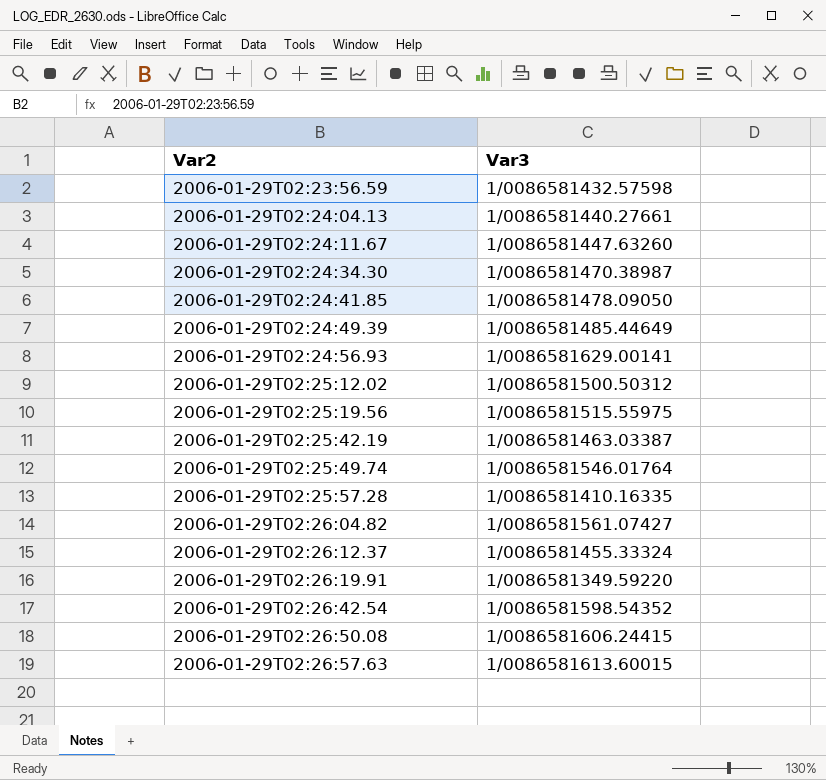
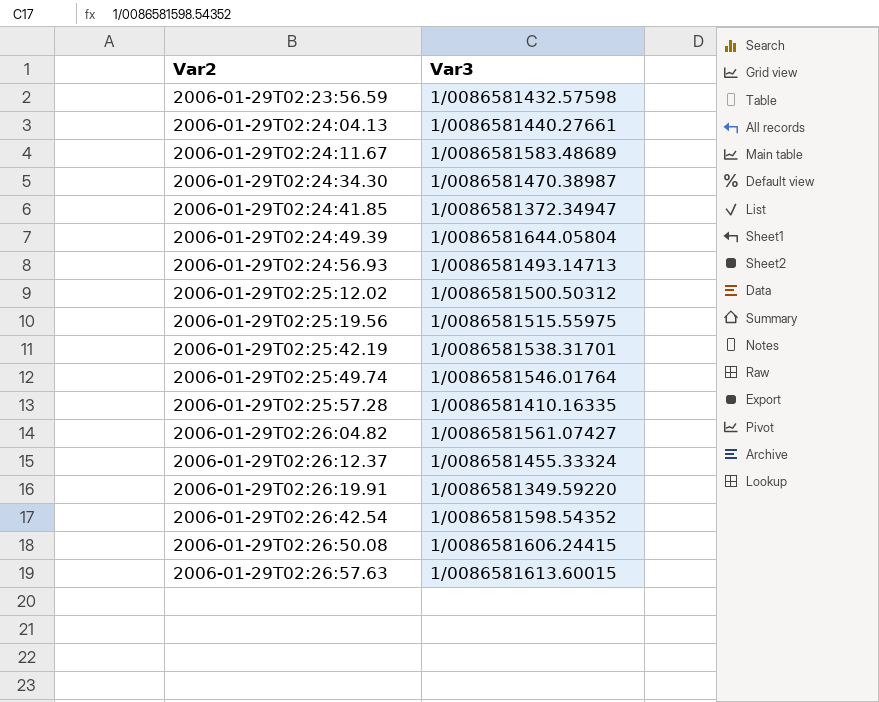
2006-01-29T02:24:11.67 | Var3: 1/0086581447.63260 -> 1/0086581583.48689
2006-01-29T02:24:41.85 | Var3: 1/0086581478.09050 -> 1/0086581372.34947
2006-01-29T02:24:49.39 | Var3: 1/0086581485.44649 -> 1/0086581644.05804
2006-01-29T02:24:56.93 | Var3: 1/0086581629.00141 -> 1/0086581493.14713
2006-01-29T02:25:42.19 | Var3: 1/0086581463.03387 -> 1/0086581538.31701

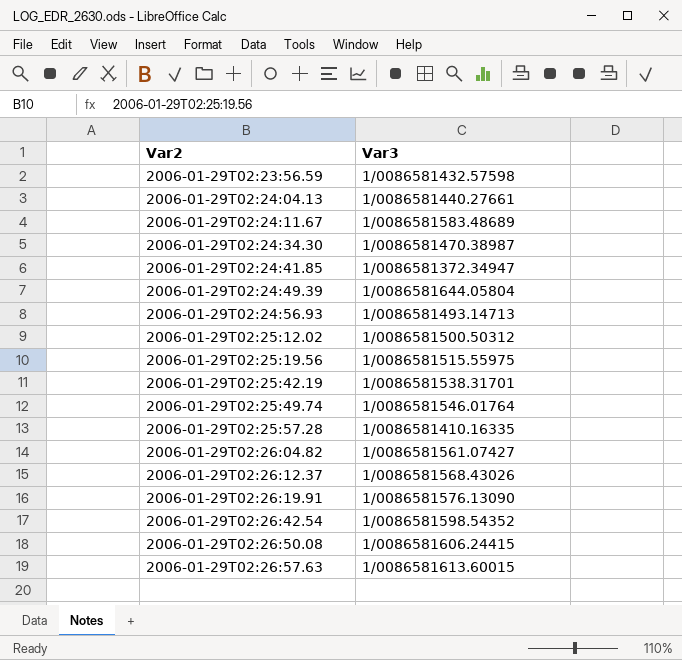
2006-01-29T02:26:12.37 | Var3: 1/0086581455.33324 -> 1/0086581568.43026
2006-01-29T02:26:19.91 | Var3: 1/0086581349.59220 -> 1/0086581576.13090

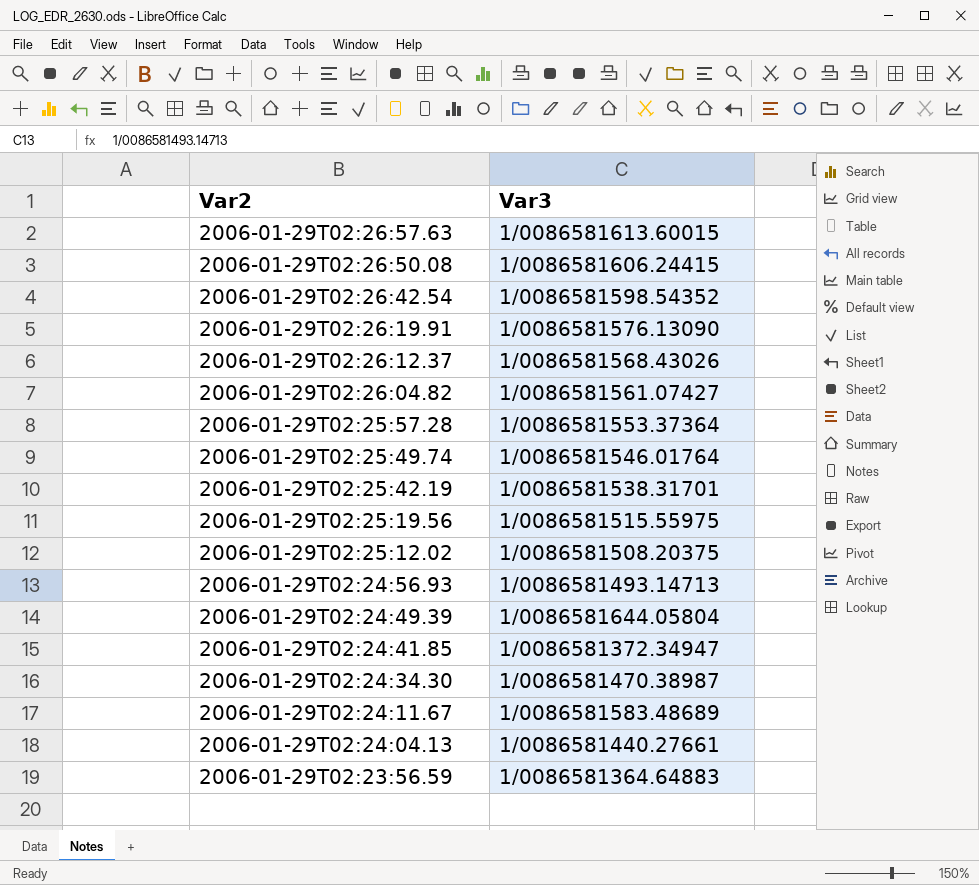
row order: Var2 ascending -> Var2 descending
2006-01-29T02:25:57.28 | Var3: 1/0086581410.16335 -> 1/0086581553.37364
2006-01-29T02:25:12.02 | Var3: 1/0086581500.50312 -> 1/0086581508.20375
2006-01-29T02:23:56.59 | Var3: 1/0086581432.57598 -> 1/0086581364.64883

